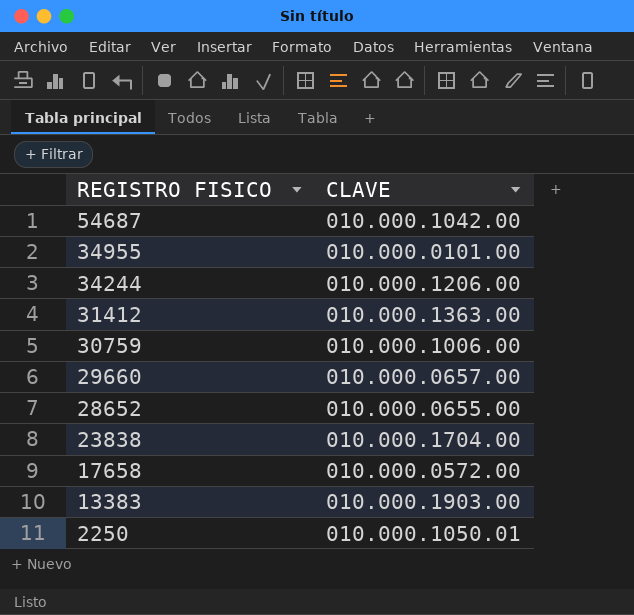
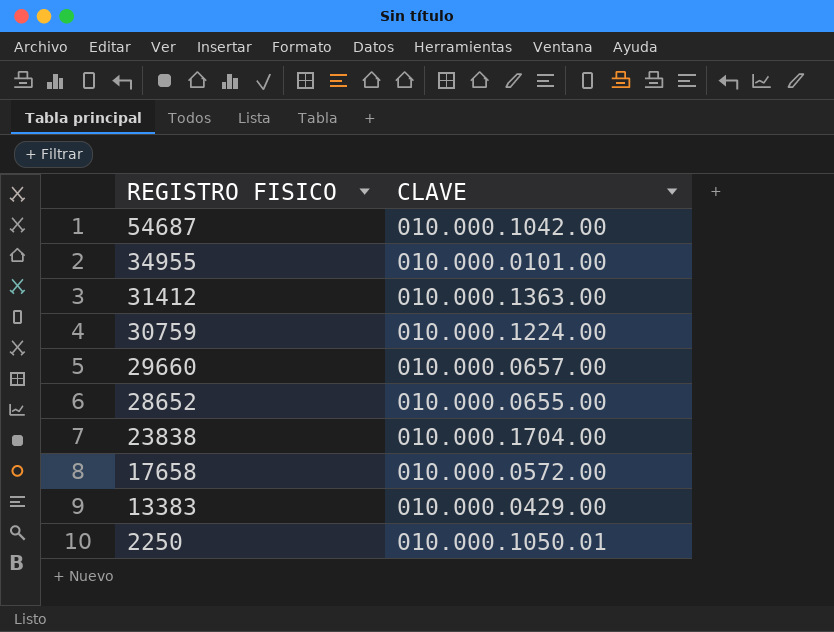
row 34244: 010.000.1206.00 -> none
30759 | CLAVE: 010.000.1006.00 -> 010.000.1224.00
13383 | CLAVE: 010.000.1903.00 -> 010.000.0429.00

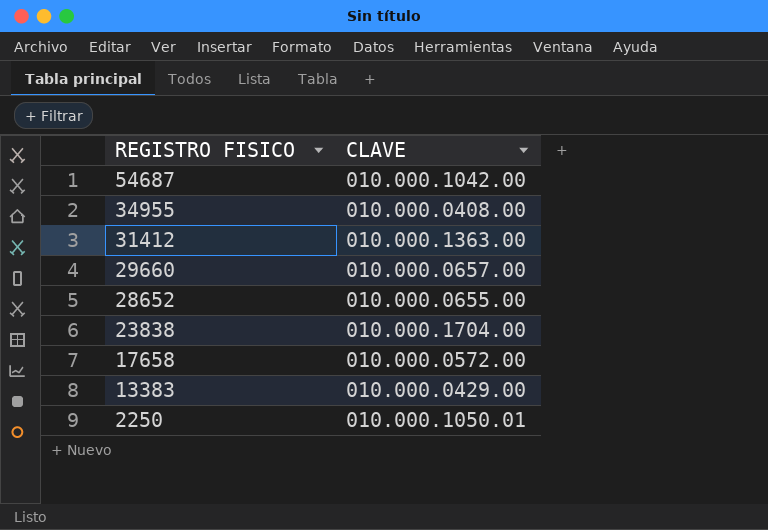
row 30759: 010.000.1224.00 -> none
34955 | CLAVE: 010.000.0101.00 -> 010.000.0408.00

